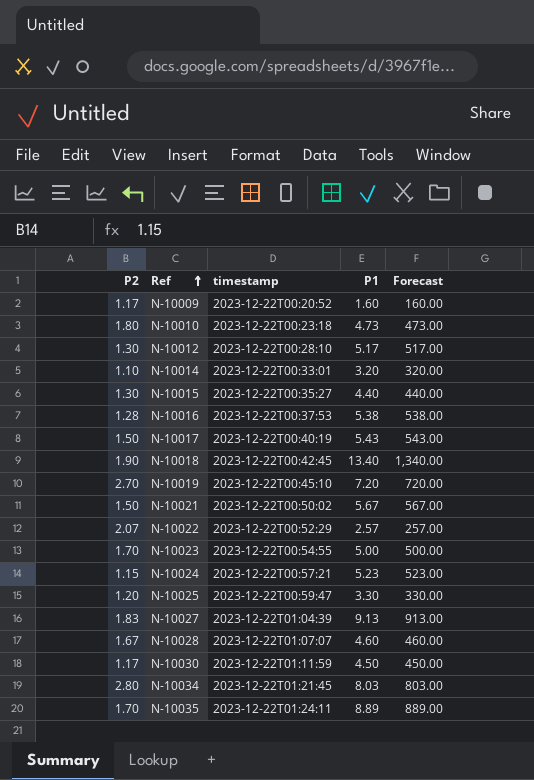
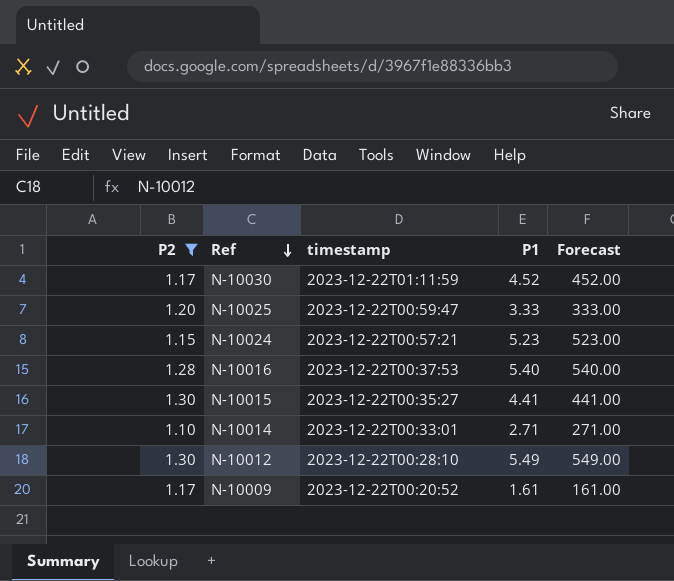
filter: none -> P2 <= 1.30
row order: Ref ascending -> Ref descending
N-10030 | P1: 4.50 -> 4.52
N-10030 | Forecast: 450.00 -> 452.00
N-10025 | P1: 3.30 -> 3.33
N-10025 | Forecast: 330.00 -> 333.00
N-10016 | P1: 5.38 -> 5.40
N-10016 | Forecast: 538.00 -> 540.00
N-10015 | P1: 4.40 -> 4.41
N-10015 | Forecast: 440.00 -> 441.00
N-10014 | P1: 3.20 -> 2.71
N-10014 | Forecast: 320.00 -> 271.00
N-10012 | P1: 5.17 -> 5.49
N-10012 | Forecast: 517.00 -> 549.00
N-10009 | P1: 1.60 -> 1.61
N-10009 | Forecast: 160.00 -> 161.00

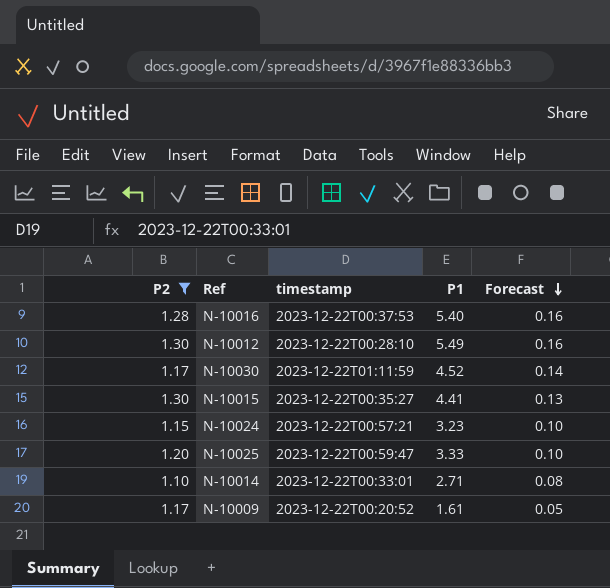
row order: Ref descending -> Forecast descending
column Forecast | formula: [P1] * 100 -> [P1] * 0.03
N-10024 | P1: 5.23 -> 3.23

